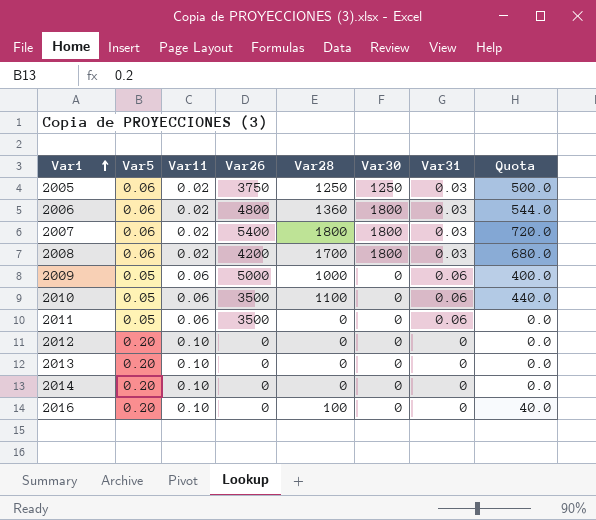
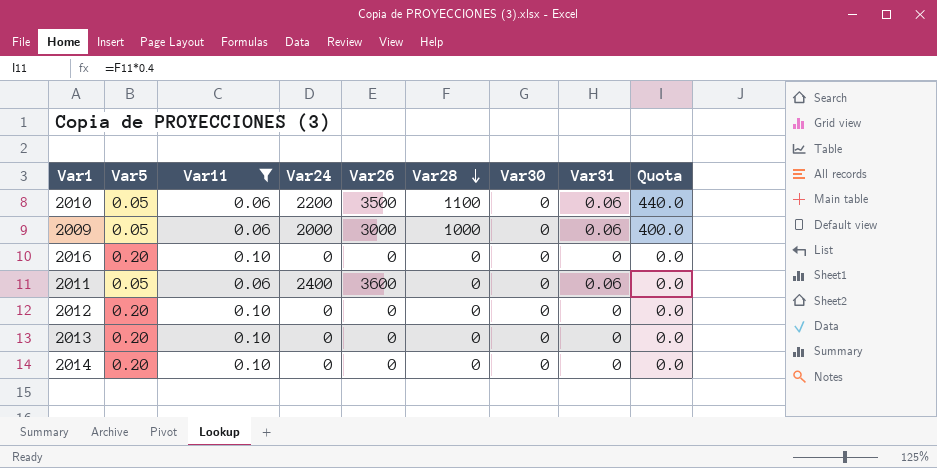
filter: none -> Var11 != 0.02
row order: Var1 ascending -> Var28 descending
column Var24 | position: none -> 4
2009 | Var26: 5000 -> 3000
2016 | Var28: 100 -> 0
2016 | Quota: 40.0 -> 0.0
2011 | Var26: 3500 -> 3600

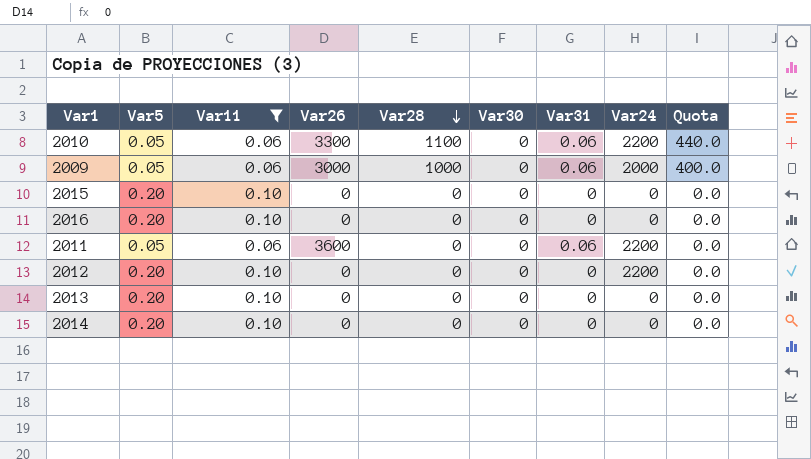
column Var24 | position: 4 -> 8
2010 | Var26: 3500 -> 3300
row 2015: none -> 0.20 | 0.10 | 0 | 0 | 0 | 0 | 0 | 0.0
2011 | Var24: 2400 -> 2200
2012 | Var24: 0 -> 2200

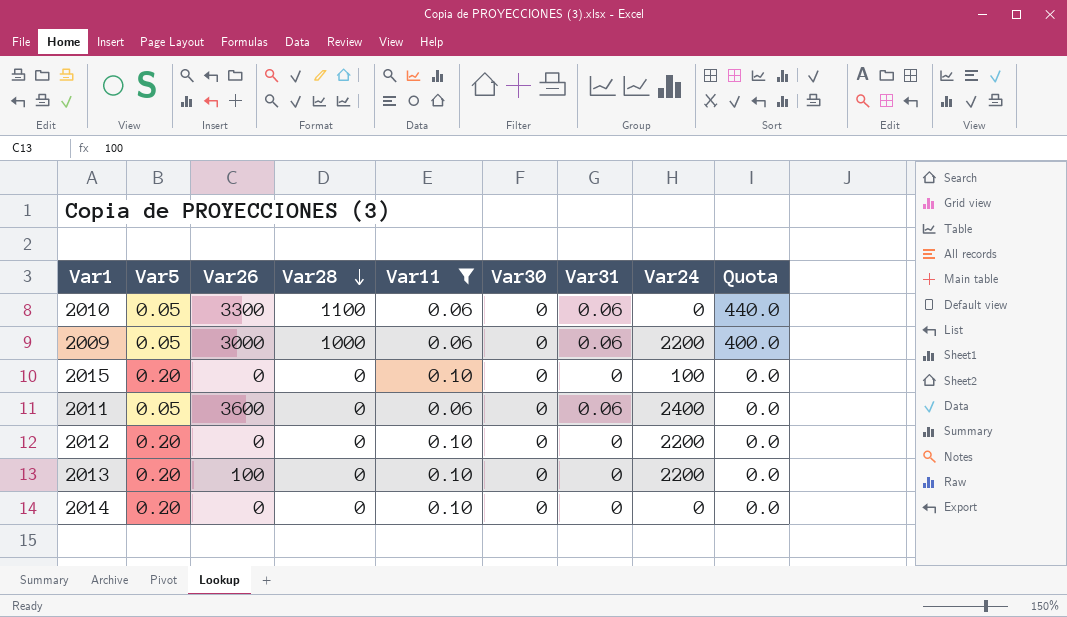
column Var11 | position: 3 -> 5
row 2016: 0.20 | 0.10 | 0 | 0 | 0 | 0 | 0 | 0.0 -> none
2010 | Var24: 2200 -> 0
2009 | Var24: 2000 -> 2200
2015 | Var24: 0 -> 100
2011 | Var24: 2200 -> 2400
2013 | Var26: 0 -> 100
2013 | Var24: 0 -> 2200

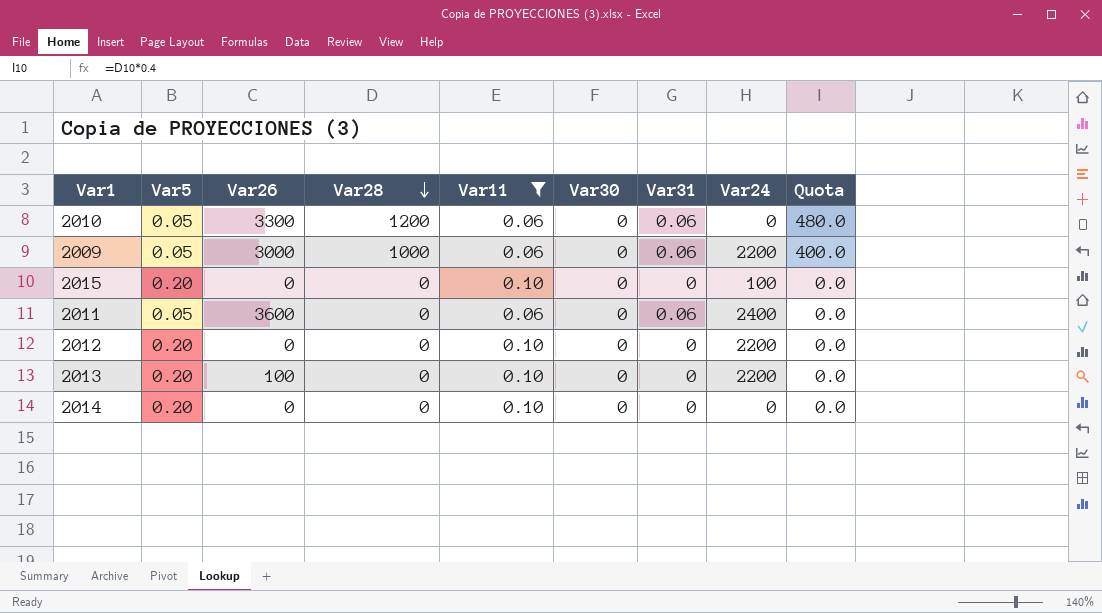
2010 | Var28: 1100 -> 1200
2010 | Quota: 440.0 -> 480.0

